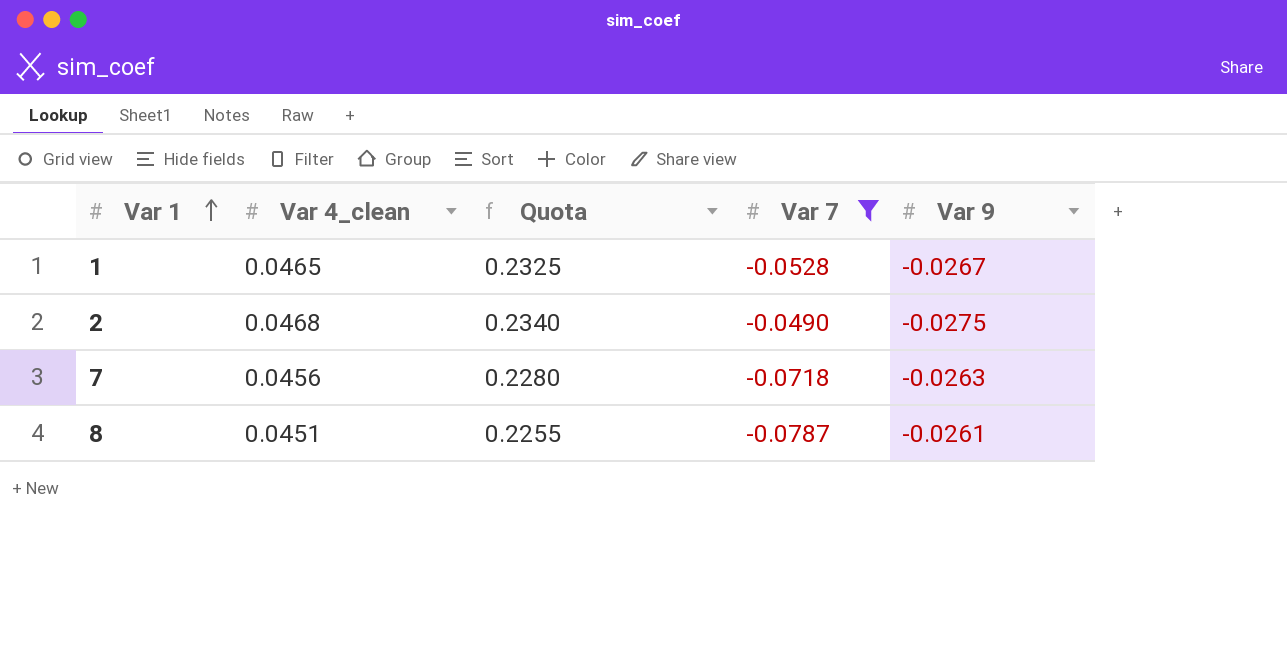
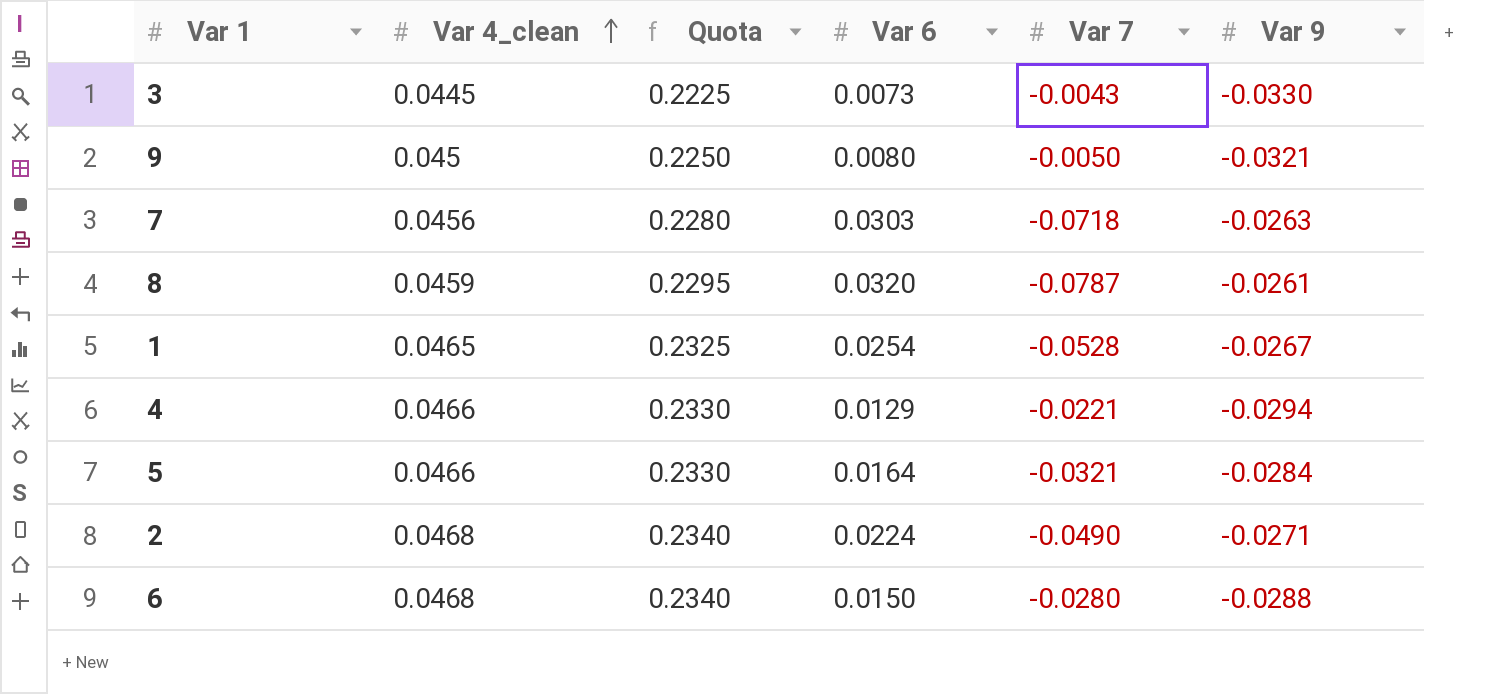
filter: Var 7 <= -0.0490 -> none
row order: Var 1 ascending -> Var 4_clean ascending
column Var 6 | position: none -> 4
8 | Var 4_clean: 0.0451 -> 0.0459
8 | Quota: 0.2255 -> 0.2295
2 | Var 9: -0.0275 -> -0.0271

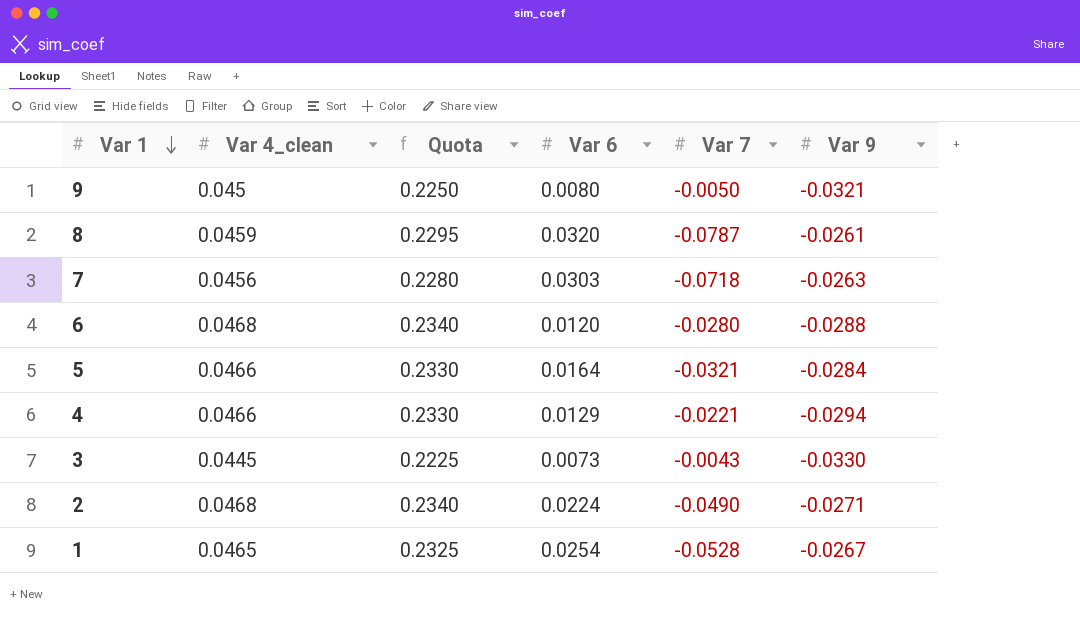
row order: Var 4_clean ascending -> Var 1 descending
6 | Var 6: 0.0150 -> 0.0120

